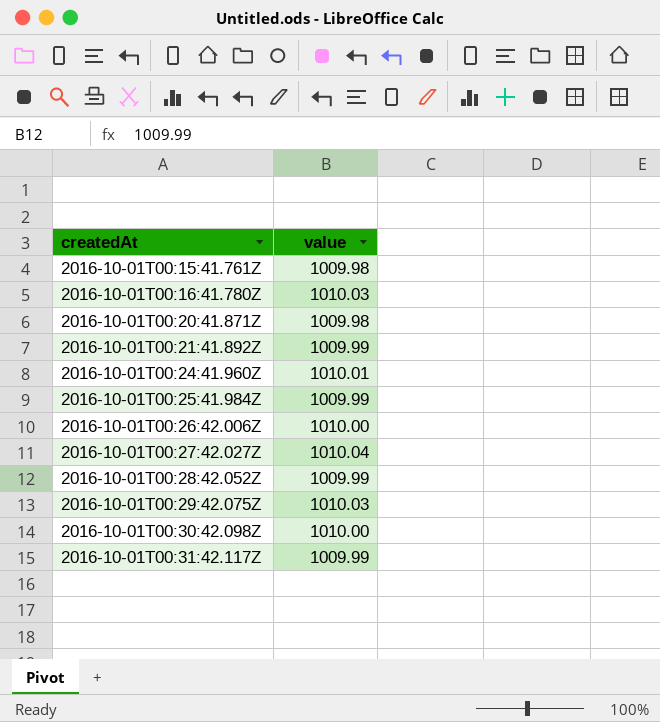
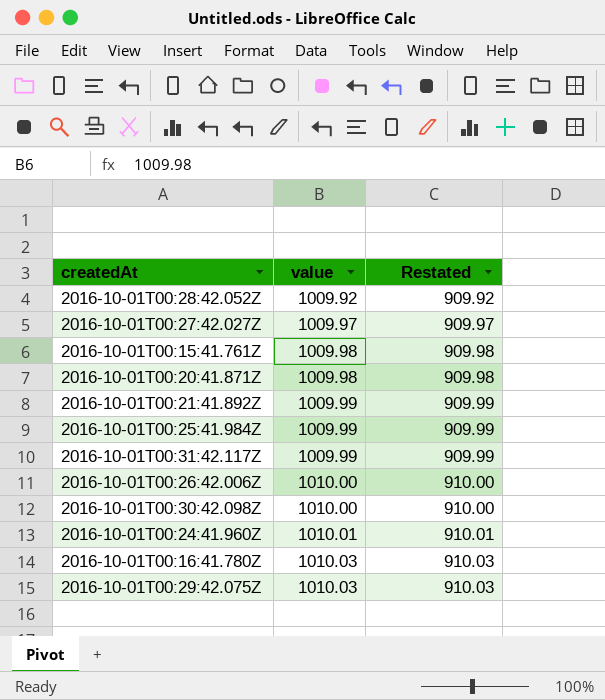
row order: createdAt ascending -> value ascending
column Restated | formula: none -> [value] - 100
2016-10-01T00:28:42.052Z | value: 1009.99 -> 1009.92
2016-10-01T00:27:42.027Z | value: 1010.04 -> 1009.97

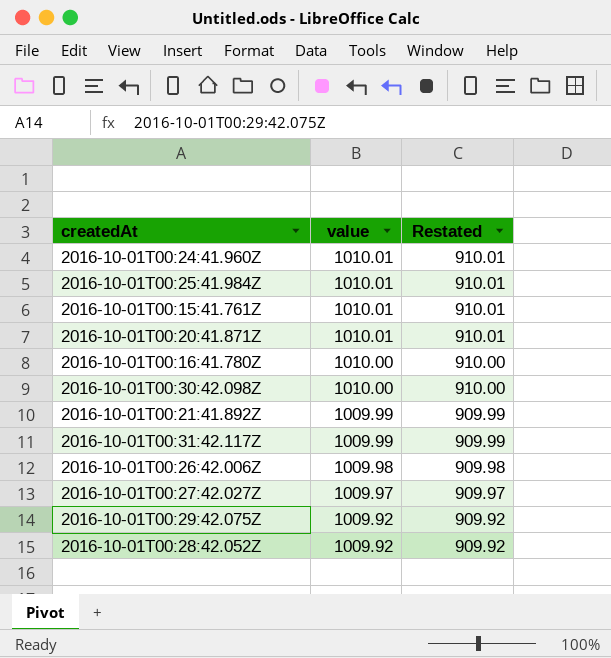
row order: value ascending -> value descending
2016-10-01T00:25:41.984Z | value: 1009.99 -> 1010.01
2016-10-01T00:25:41.984Z | Restated: 909.99 -> 910.01
2016-10-01T00:15:41.761Z | value: 1009.98 -> 1010.01
2016-10-01T00:15:41.761Z | Restated: 909.98 -> 910.01
2016-10-01T00:20:41.871Z | value: 1009.98 -> 1010.01
2016-10-01T00:20:41.871Z | Restated: 909.98 -> 910.01
2016-10-01T00:16:41.780Z | value: 1010.03 -> 1010.00
2016-10-01T00:16:41.780Z | Restated: 910.03 -> 910.00
2016-10-01T00:26:42.006Z | value: 1010.00 -> 1009.98
2016-10-01T00:26:42.006Z | Restated: 910.00 -> 909.98
2016-10-01T00:29:42.075Z | value: 1010.03 -> 1009.92
2016-10-01T00:29:42.075Z | Restated: 910.03 -> 909.92

